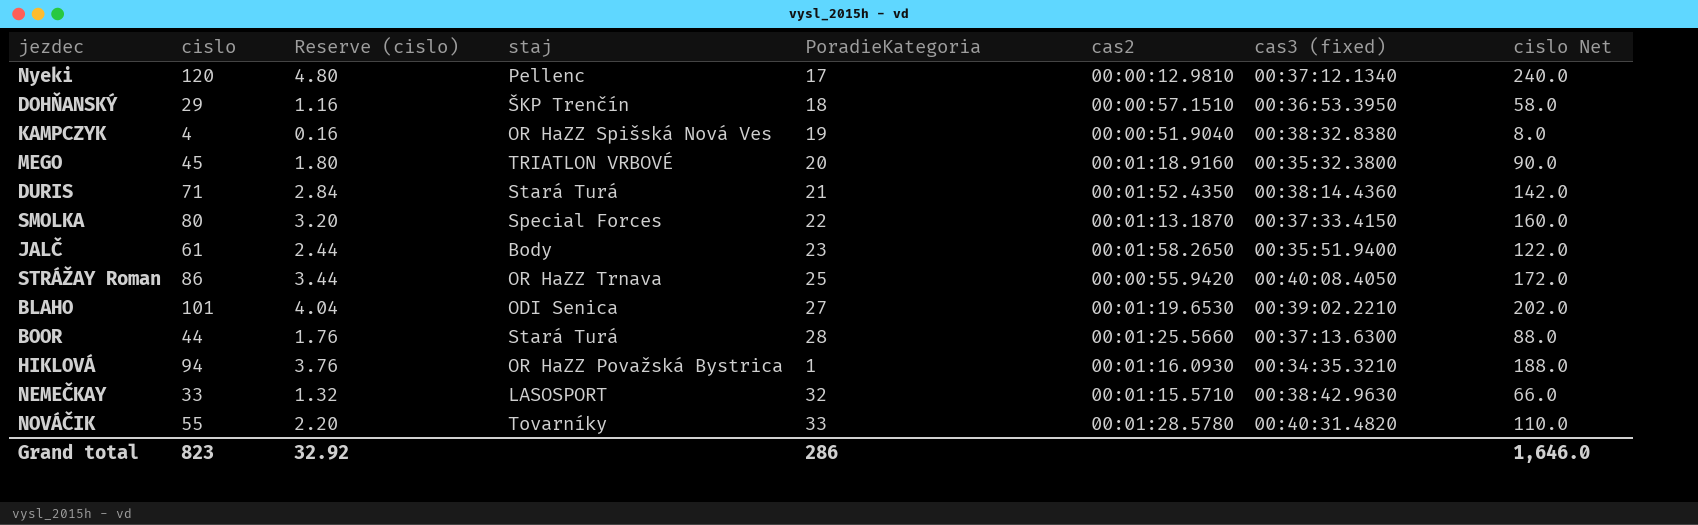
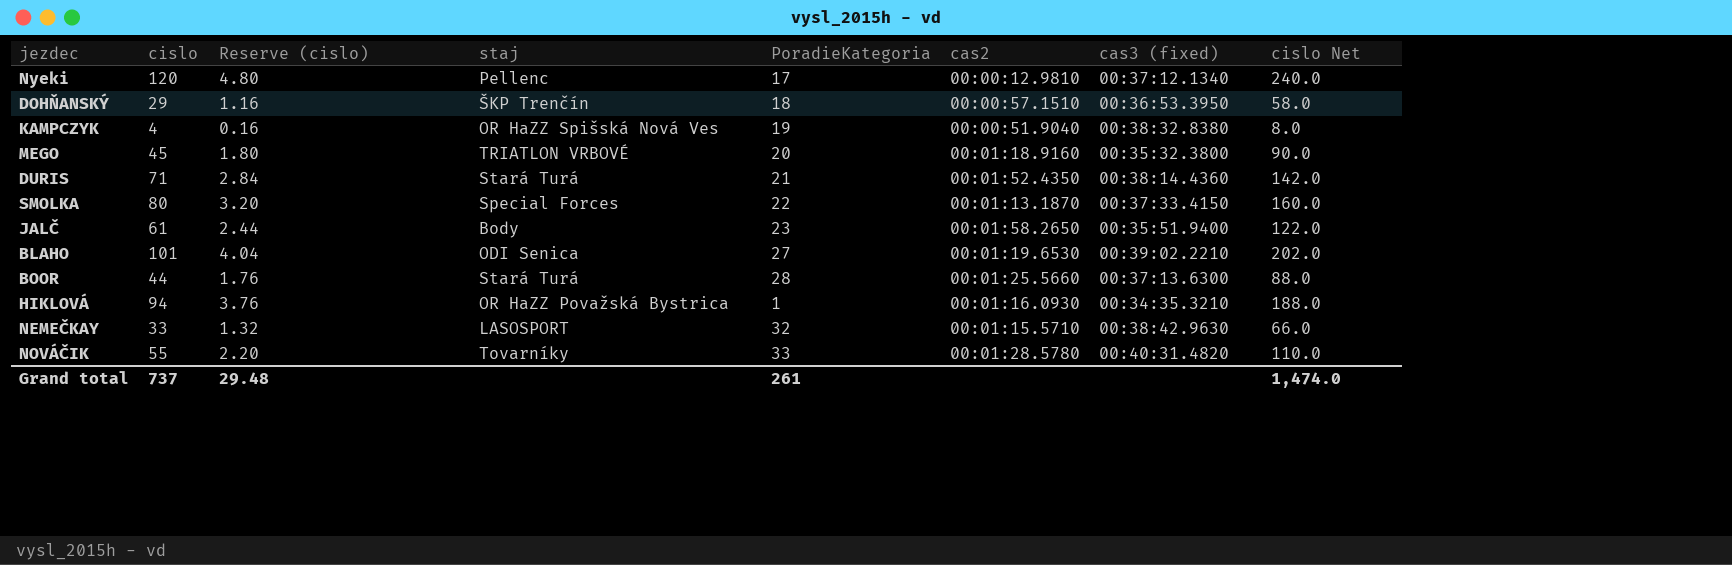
row STRÁŽAY Roman: 86 | 3.44 | OR HaZZ Trnava | 25 | 00:00:55.9420 | 00:40:08.4050 | 172.0 -> none
Grand total | cislo: 823 -> 737
Grand total | Reserve (cislo): 32.92 -> 29.48
Grand total | PoradieKategoria: 286 -> 261
Grand total | cislo Net: 1,646.0 -> 1,474.0

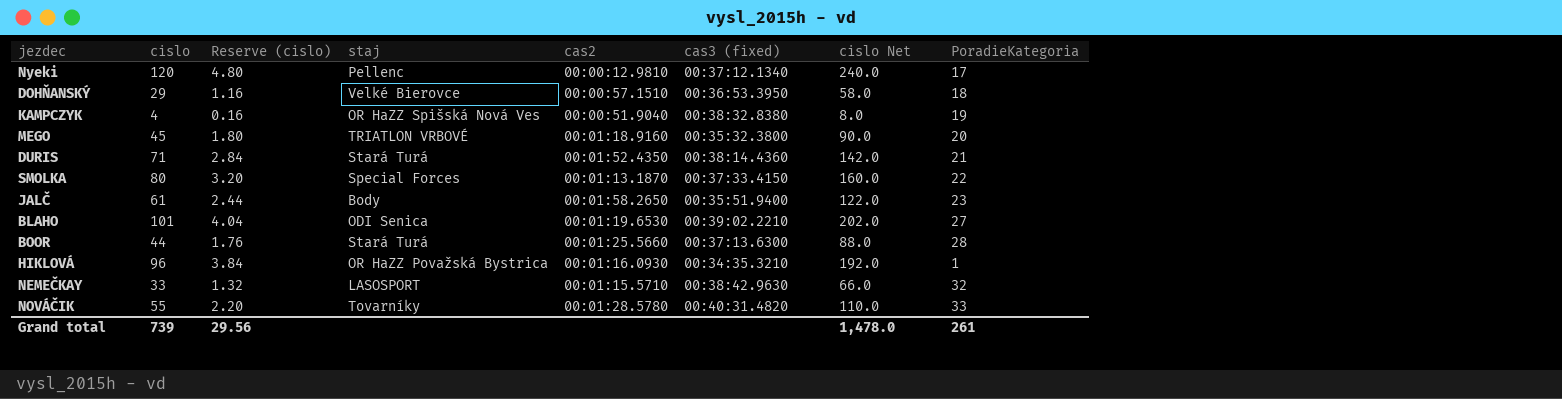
column PoradieKategoria | position: 5 -> 8
DOHŇANSKÝ | staj: ŠKP Trenčín -> Velké Bierovce
HIKLOVÁ | cislo: 94 -> 96
HIKLOVÁ | Reserve (cislo): 3.76 -> 3.84
HIKLOVÁ | cislo Net: 188.0 -> 192.0
Grand total | cislo: 737 -> 739
Grand total | Reserve (cislo): 29.48 -> 29.56
Grand total | cislo Net: 1,474.0 -> 1,478.0

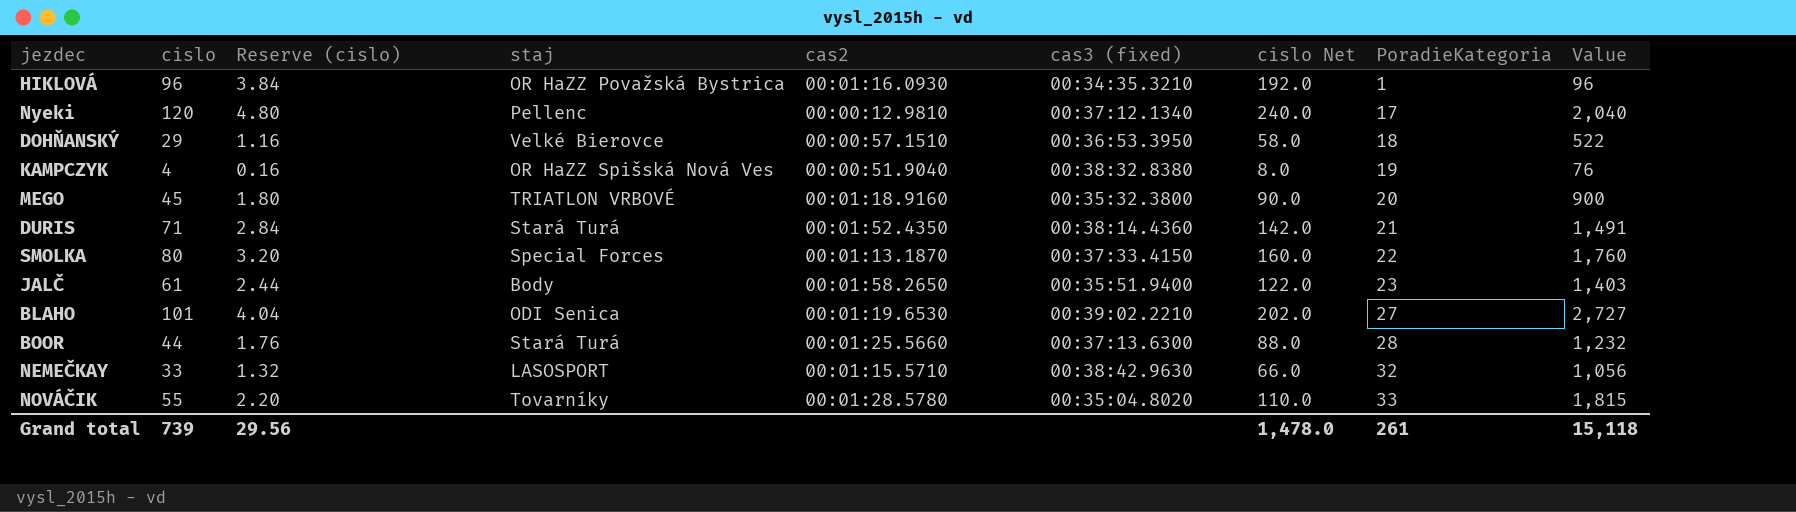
row order: none -> PoradieKategoria ascending
column Value | formula: none -> [cislo] * [PoradieKategoria]
NOVÁČIK | cas3 (fixed): 00:40:31.4820 -> 00:35:04.8020

